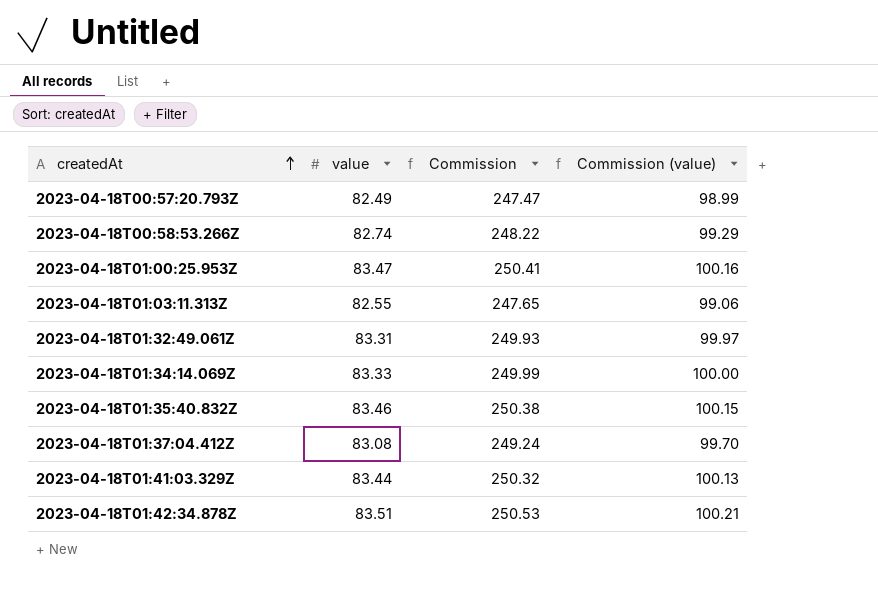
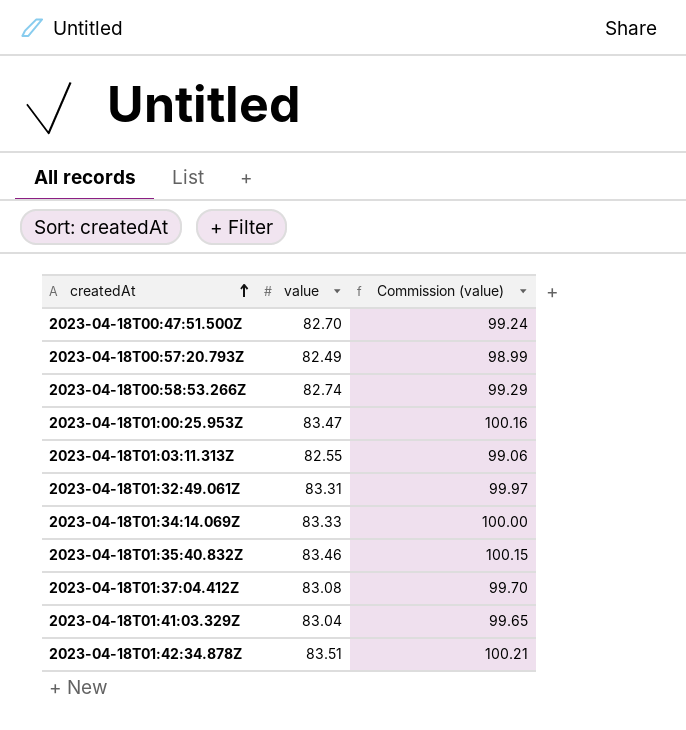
column Commission | formula: [value] * 3 -> none
row 2023-04-18T00:47:51.500Z: none -> 82.70 | 99.24
2023-04-18T01:41:03.329Z | value: 83.44 -> 83.04
2023-04-18T01:41:03.329Z | Commission (value): 100.13 -> 99.65

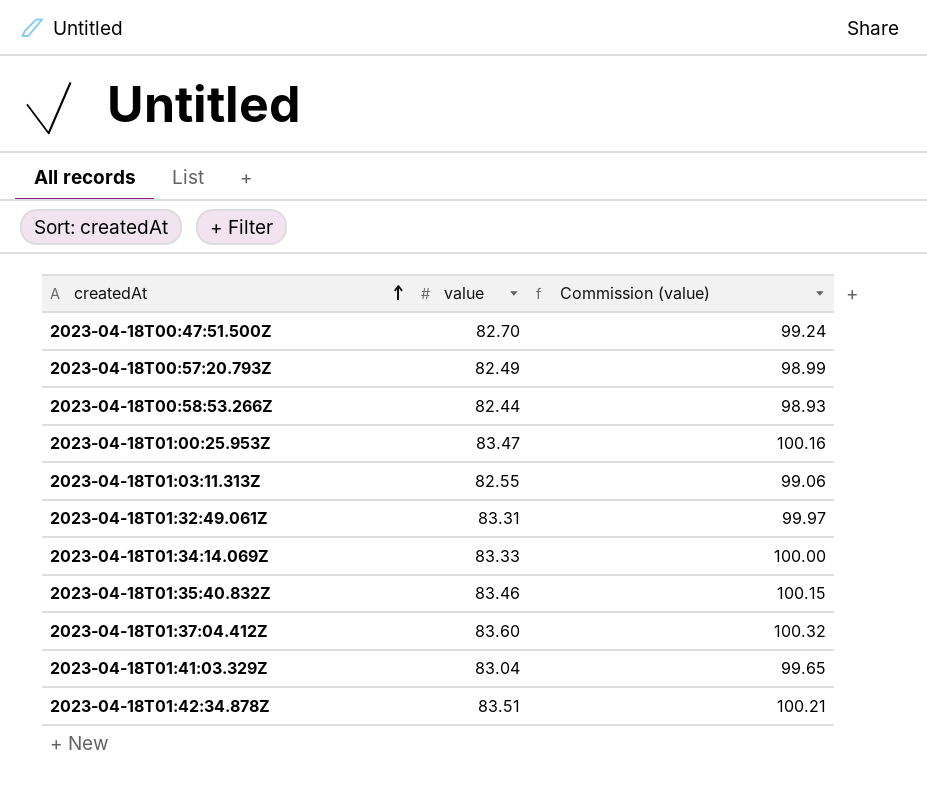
2023-04-18T00:58:53.266Z | value: 82.74 -> 82.44
2023-04-18T00:58:53.266Z | Commission (value): 99.29 -> 98.93
2023-04-18T01:37:04.412Z | value: 83.08 -> 83.60
2023-04-18T01:37:04.412Z | Commission (value): 99.70 -> 100.32

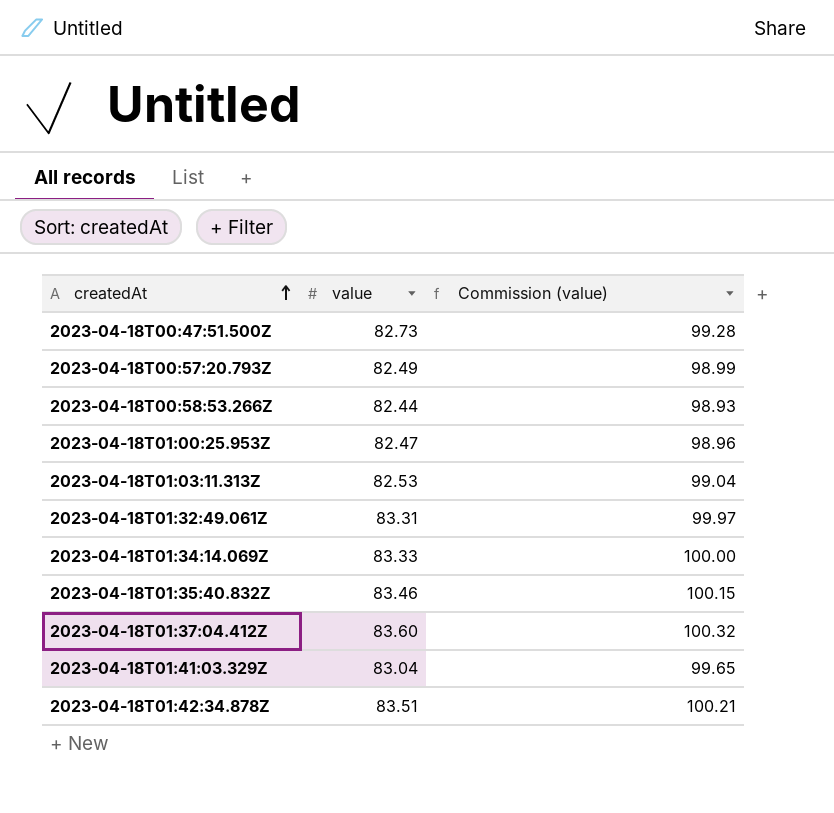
2023-04-18T00:47:51.500Z | value: 82.70 -> 82.73
2023-04-18T00:47:51.500Z | Commission (value): 99.24 -> 99.28
2023-04-18T01:00:25.953Z | value: 83.47 -> 82.47
2023-04-18T01:00:25.953Z | Commission (value): 100.16 -> 98.96
2023-04-18T01:03:11.313Z | value: 82.55 -> 82.53
2023-04-18T01:03:11.313Z | Commission (value): 99.06 -> 99.04

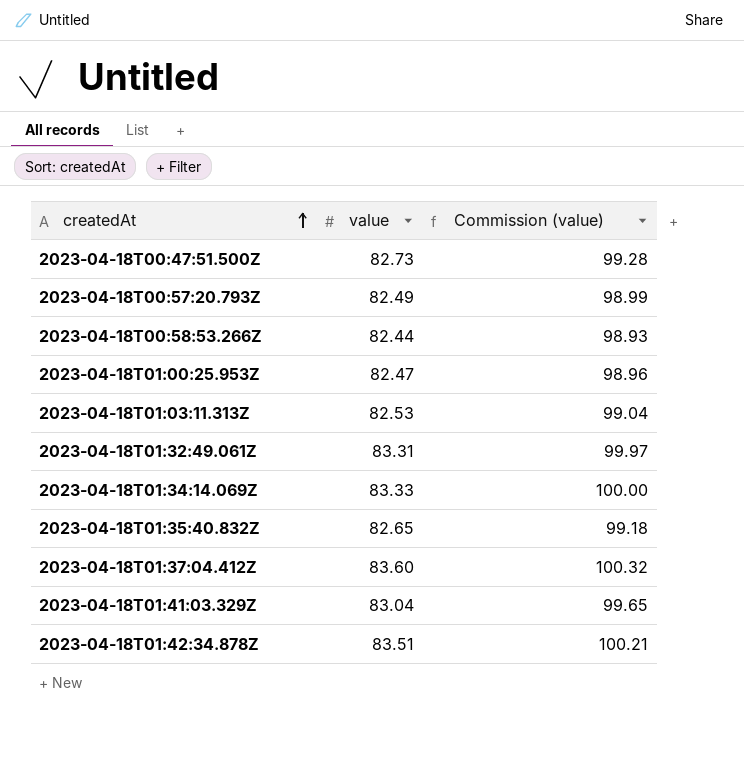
2023-04-18T01:35:40.832Z | value: 83.46 -> 82.65
2023-04-18T01:35:40.832Z | Commission (value): 100.15 -> 99.18

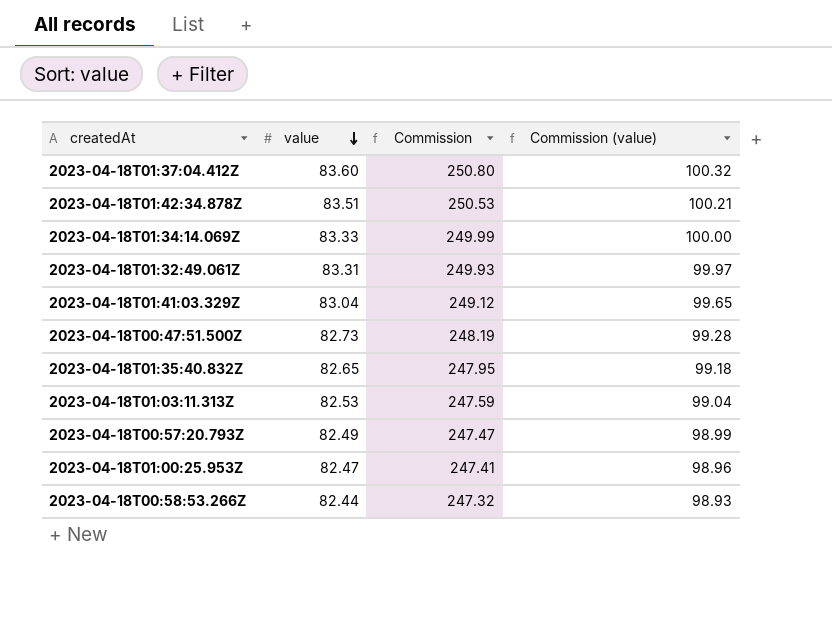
row order: createdAt ascending -> value descending
column Commission | formula: none -> [value] * 3

